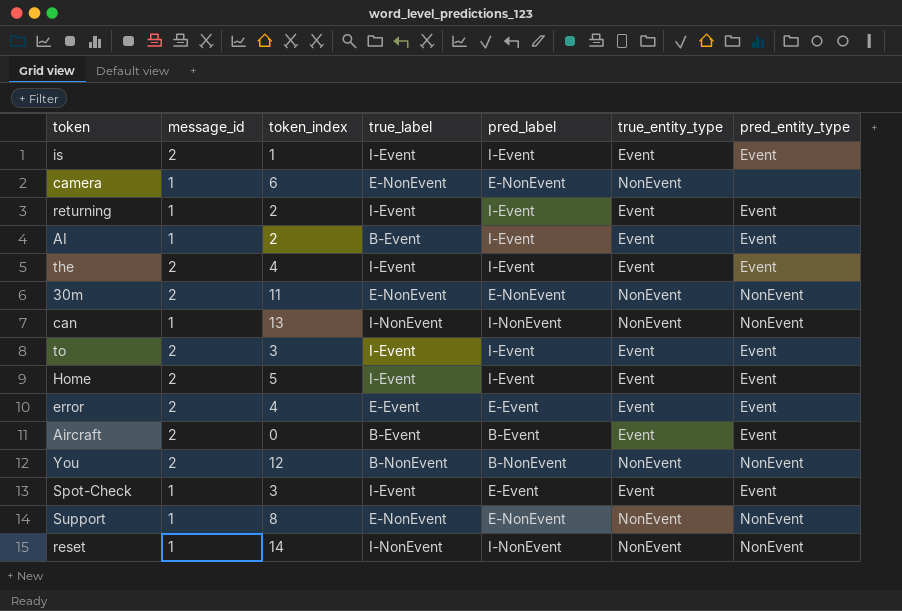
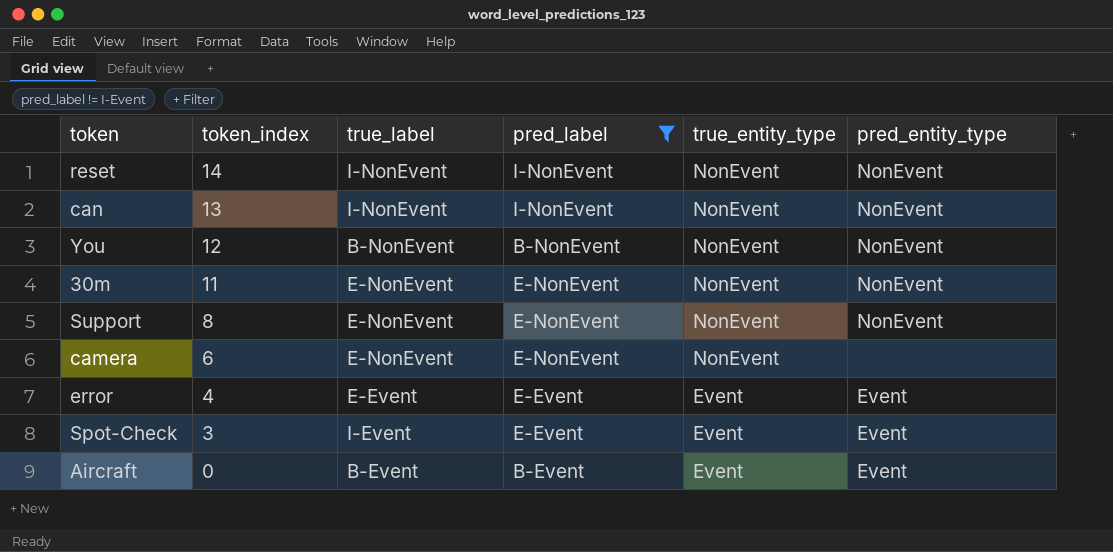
filter: none -> pred_label != I-Event
row order: none -> token_index descending
column message_id | position: 2 -> none

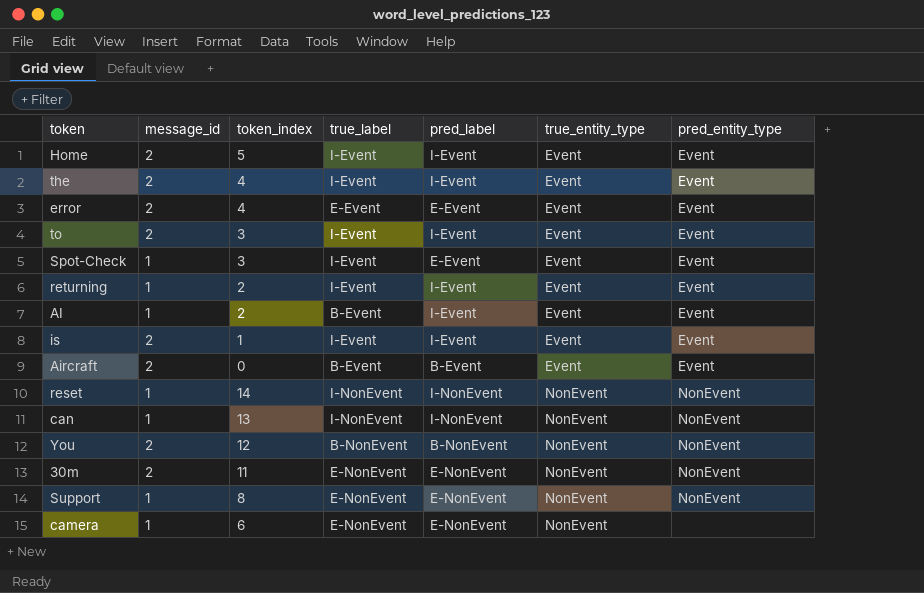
filter: pred_label != I-Event -> none
row order: token_index descending -> true_entity_type ascending
column message_id | position: none -> 2

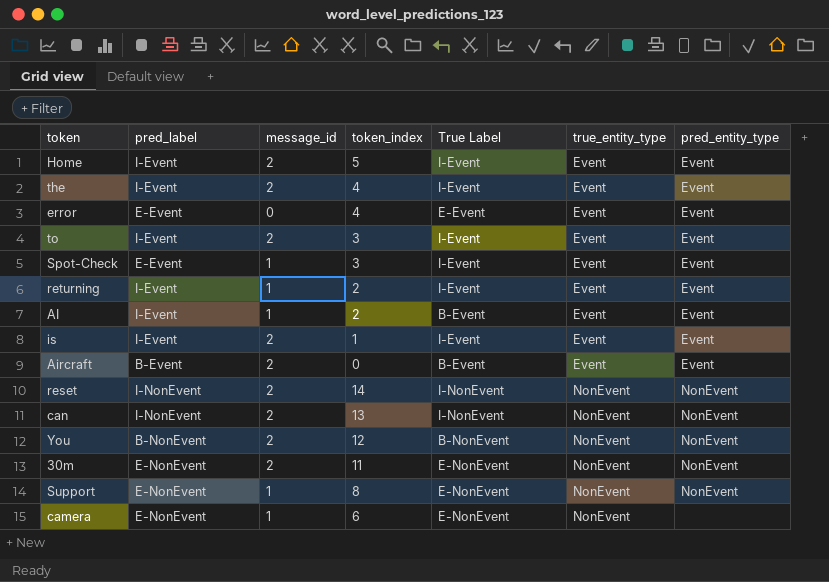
column pred_label | position: 5 -> 2
column name: true_label -> True Label
error | message_id: 2 -> 0
reset | message_id: 1 -> 2
can | message_id: 1 -> 2

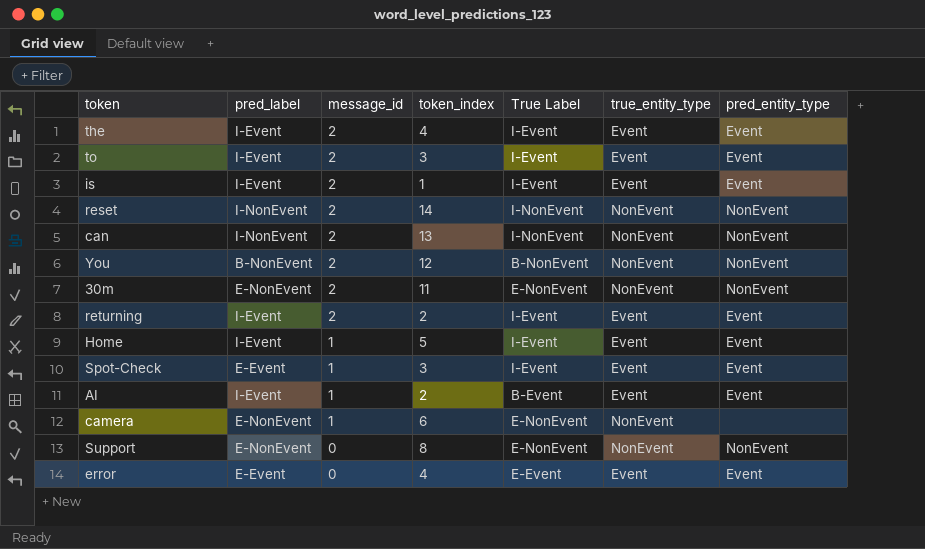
row order: true_entity_type ascending -> message_id descending
row Aircraft: B-Event | 2 | 0 | B-Event | Event | Event -> none
returning | message_id: 1 -> 2
Home | message_id: 2 -> 1
Support | message_id: 1 -> 0

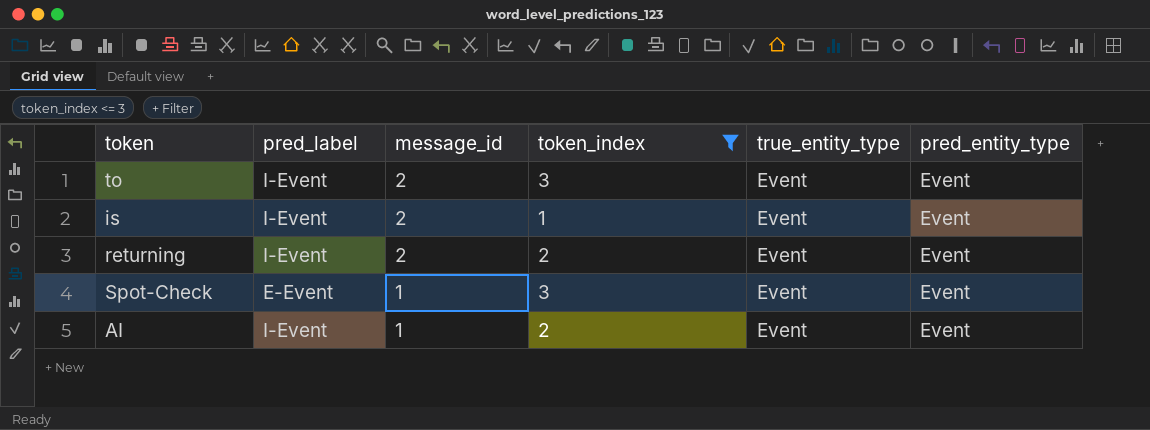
filter: none -> token_index <= 3
column True Label | position: 5 -> none

